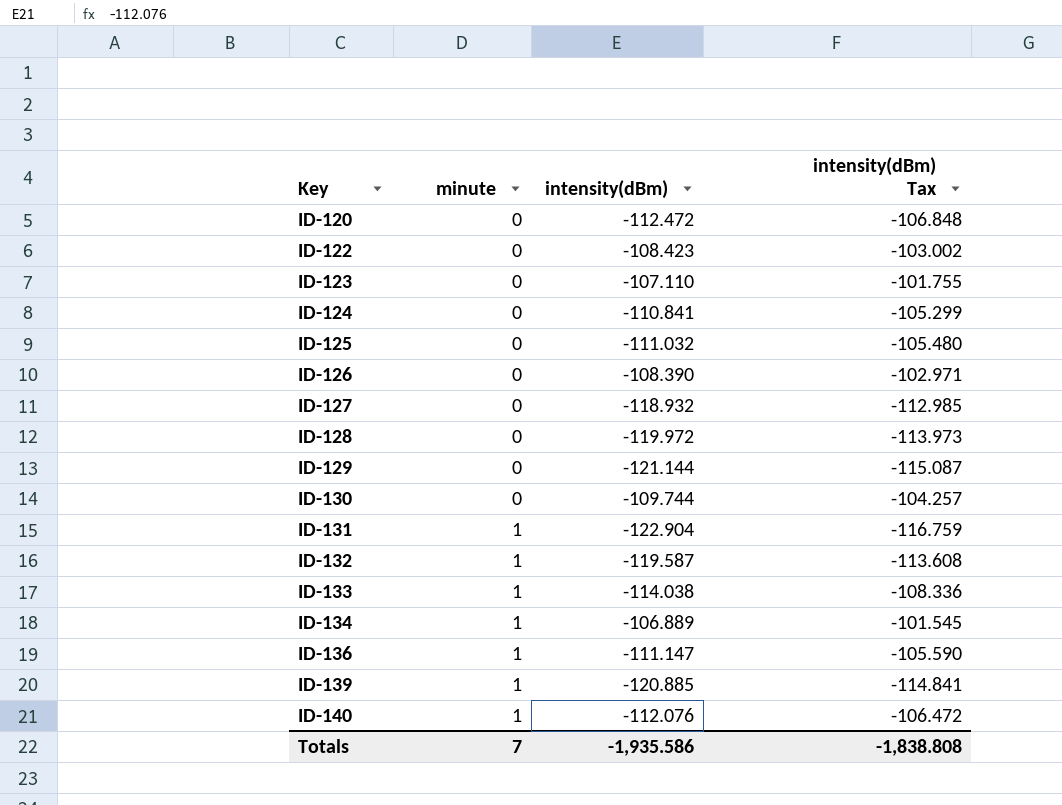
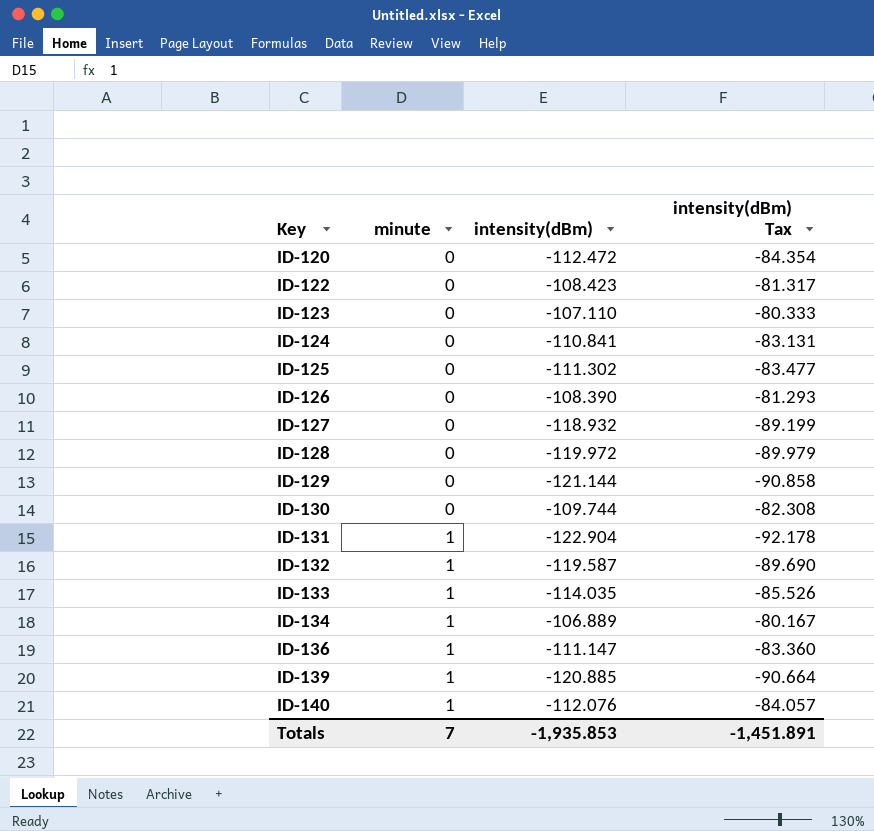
column intensity(dBm) Tax | formula: [intensity(dBm)] * 0.95 -> [intensity(dBm)] * 0.75
ID-125 | intensity(dBm): -111.032 -> -111.302
ID-133 | intensity(dBm): -114.038 -> -114.035
Totals | intensity(dBm): -1,935.586 -> -1,935.853
Totals | intensity(dBm) Tax: -1,838.808 -> -1,451.891

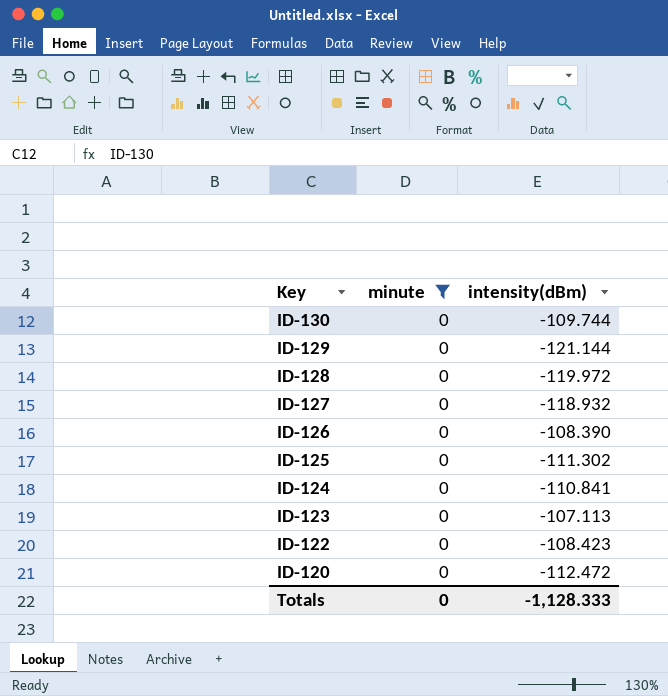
filter: none -> minute = 0
row order: Key ascending -> Key descending
column intensity(dBm) Tax | formula: [intensity(dBm)] * 0.75 -> none
ID-123 | intensity(dBm): -107.110 -> -107.113
Totals | minute: 7 -> 0
Totals | intensity(dBm): -1,935.853 -> -1,128.333

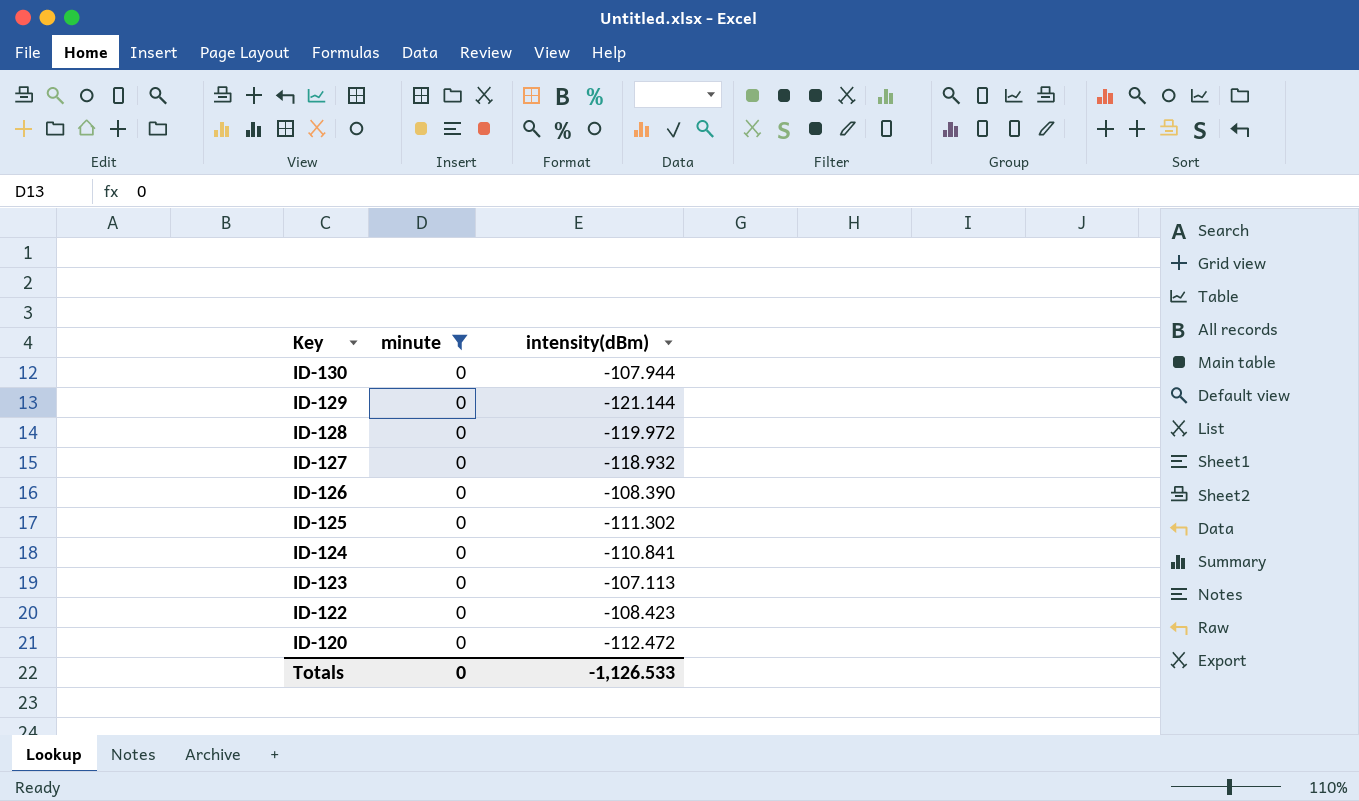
ID-130 | intensity(dBm): -109.744 -> -107.944
Totals | intensity(dBm): -1,128.333 -> -1,126.533

